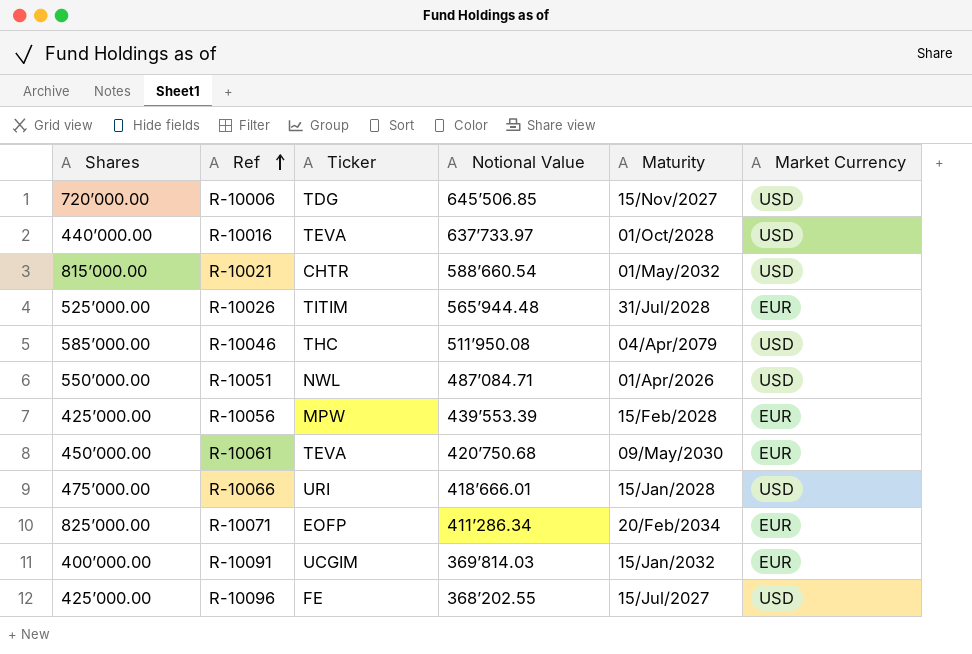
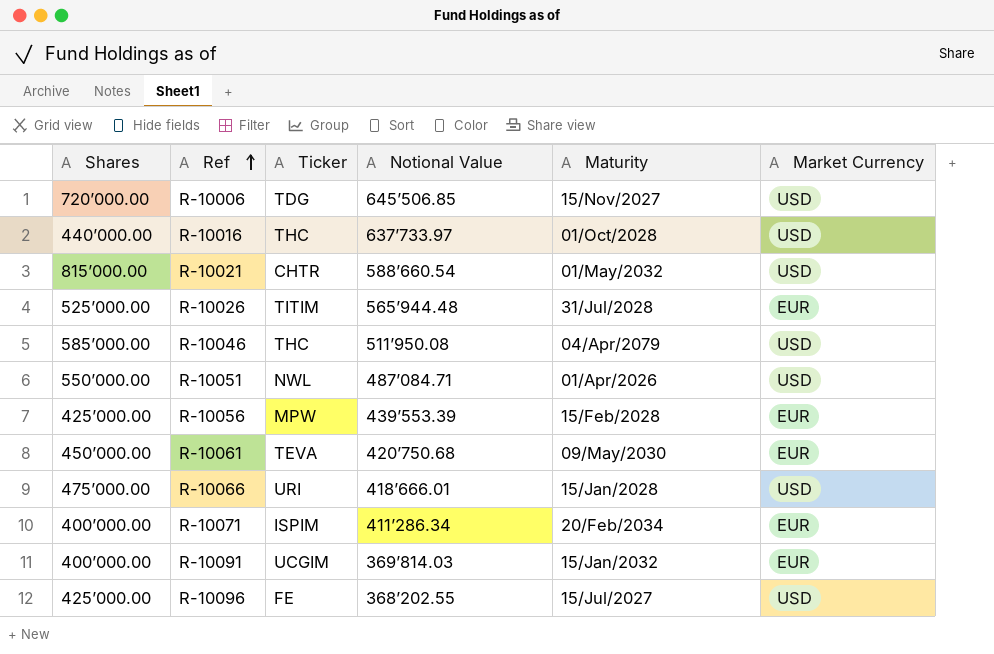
R-10016 | Ticker: TEVA -> THC
R-10071 | Shares: 825’000.00 -> 400’000.00
R-10071 | Ticker: EOFP -> ISPIM

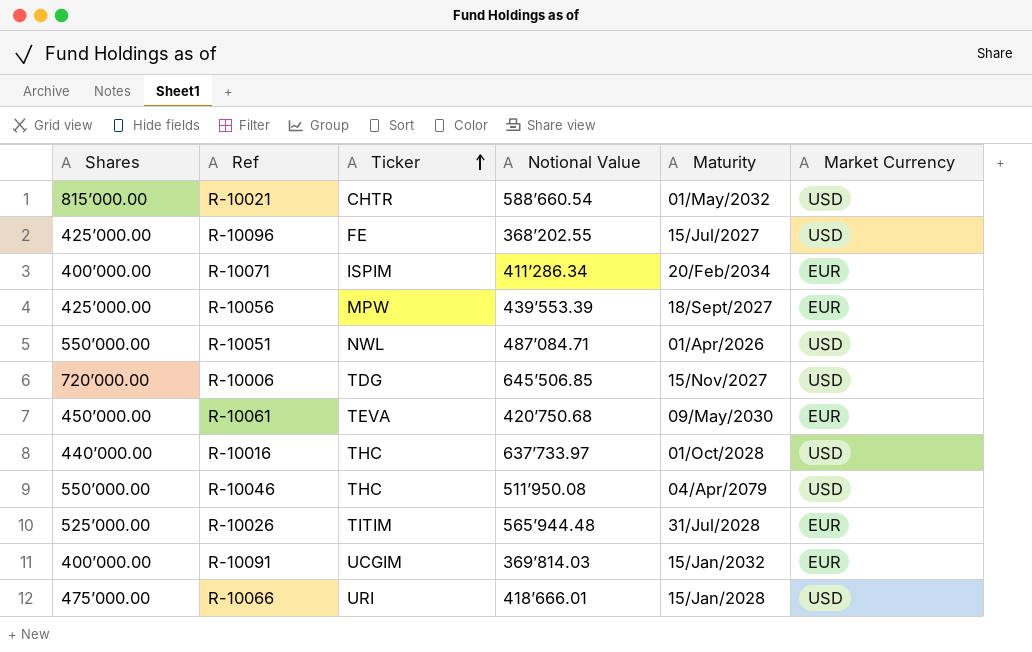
row order: Ref ascending -> Ticker ascending
R-10056 | Maturity: 15/Feb/2028 -> 18/Sept/2027
R-10046 | Shares: 585’000.00 -> 550’000.00

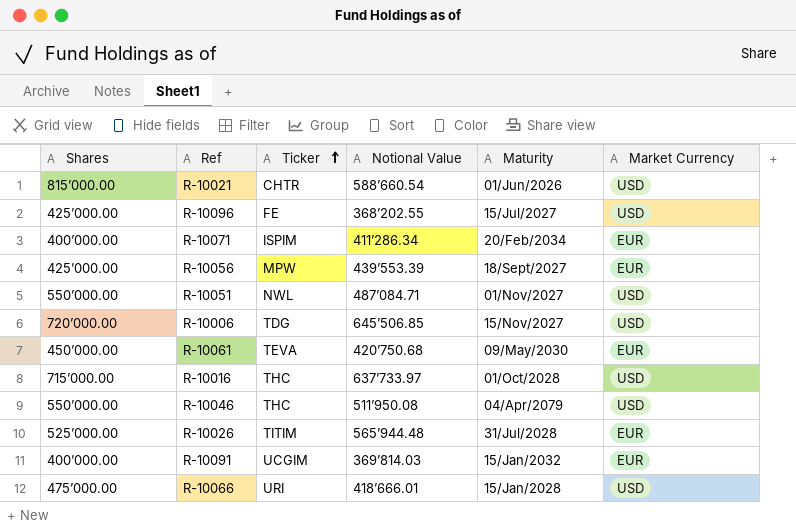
R-10021 | Maturity: 01/May/2032 -> 01/Jun/2026
R-10051 | Maturity: 01/Apr/2026 -> 01/Nov/2027
R-10016 | Shares: 440’000.00 -> 715’000.00

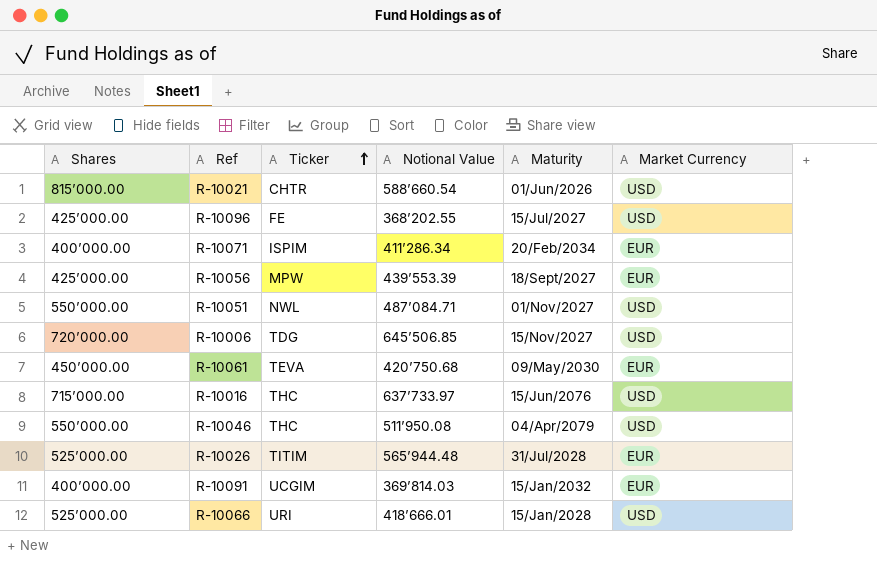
R-10016 | Maturity: 01/Oct/2028 -> 15/Jun/2076
R-10066 | Shares: 475’000.00 -> 525’000.00

